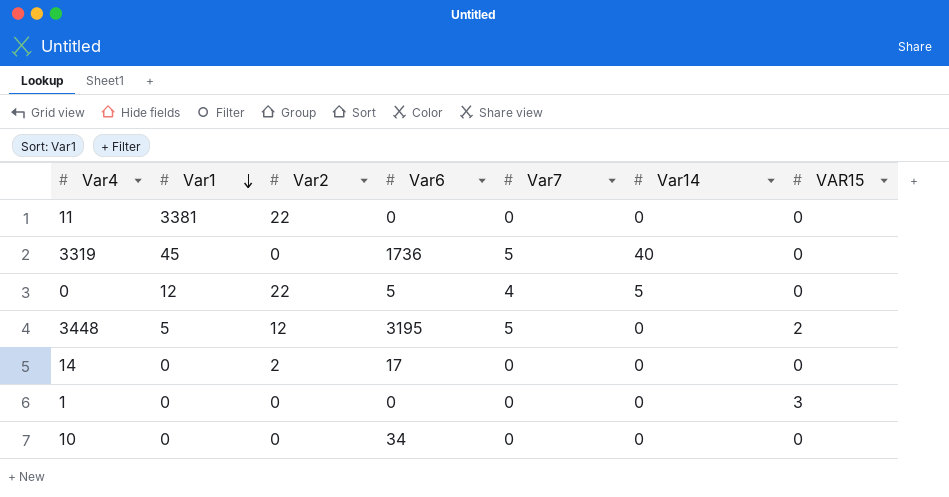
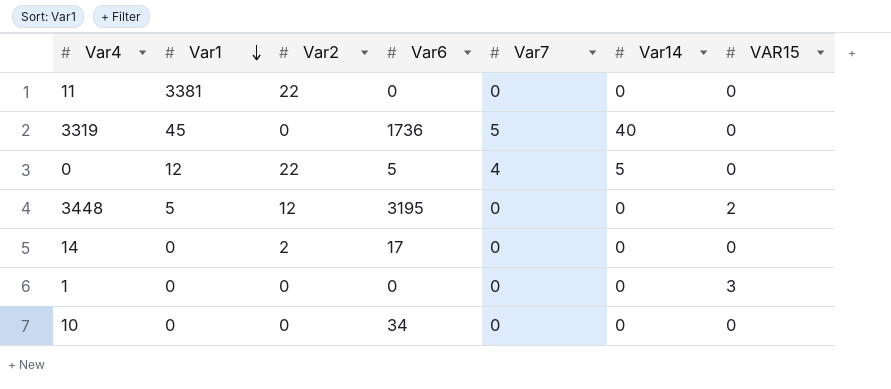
3448 | Var7: 5 -> 0

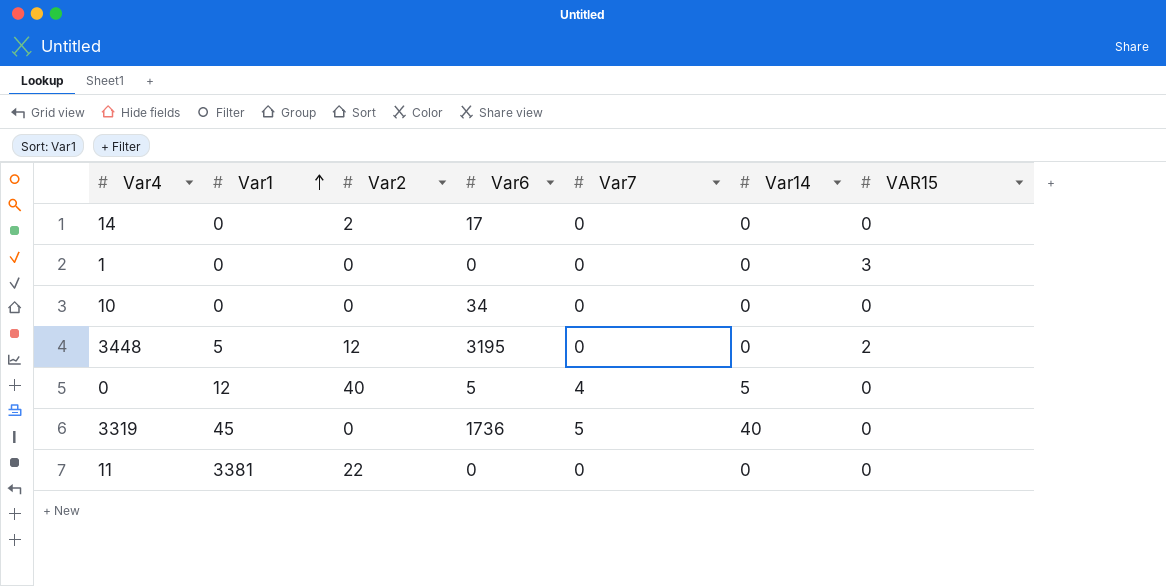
row order: Var1 descending -> Var1 ascending
0 | Var2: 22 -> 40

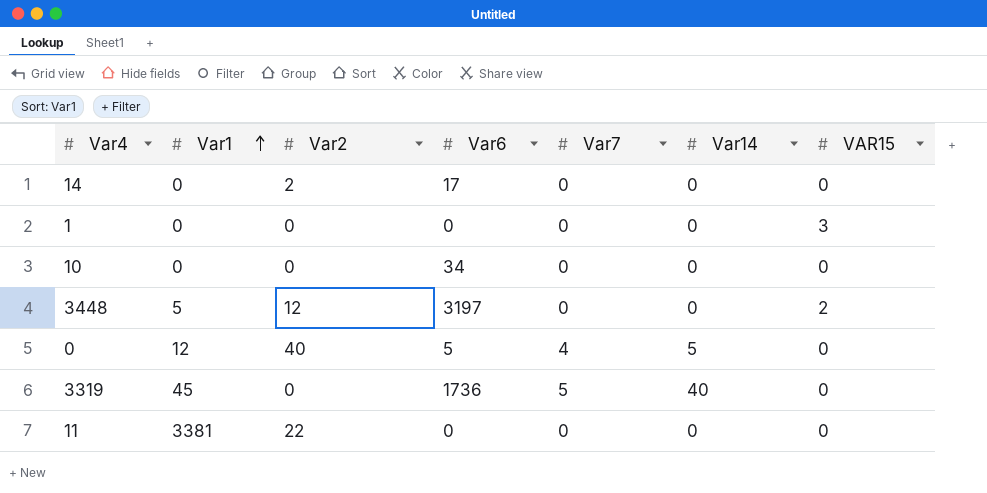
3448 | Var6: 3195 -> 3197

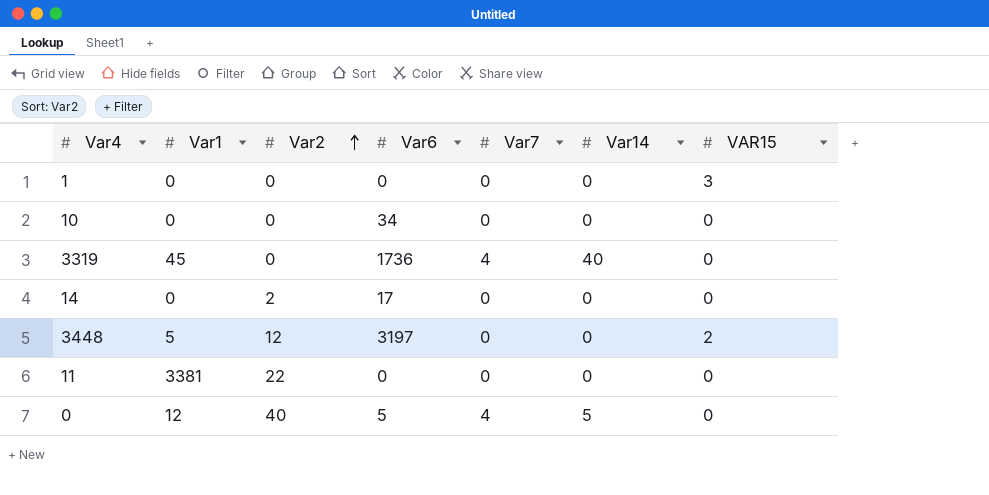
row order: Var1 ascending -> Var2 ascending
3319 | Var7: 5 -> 4

